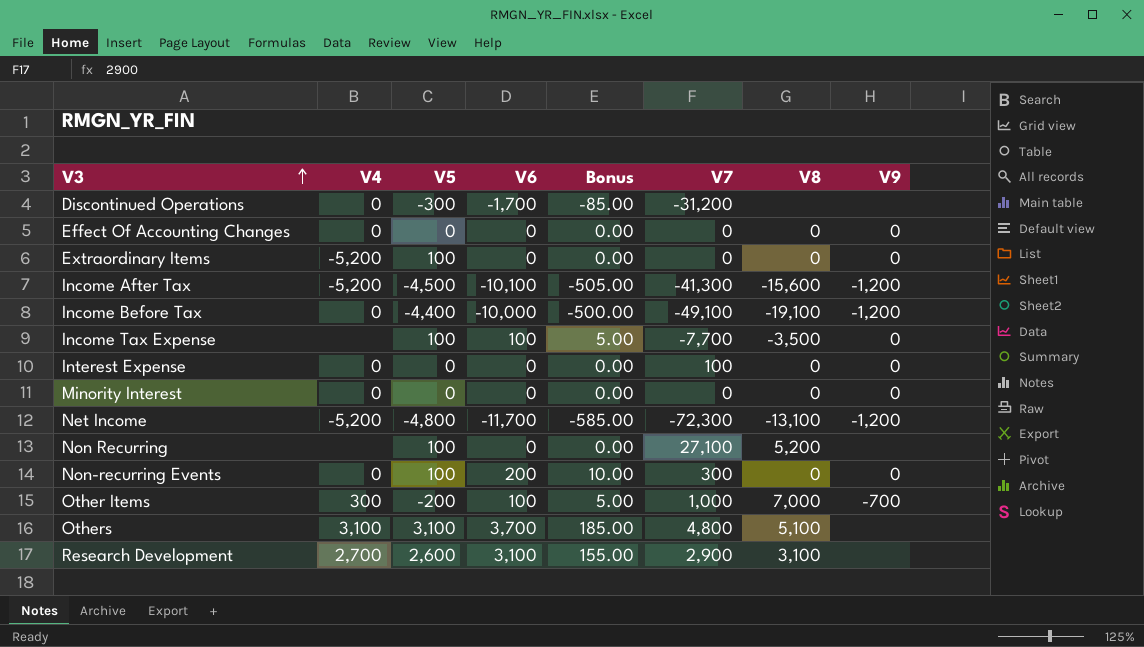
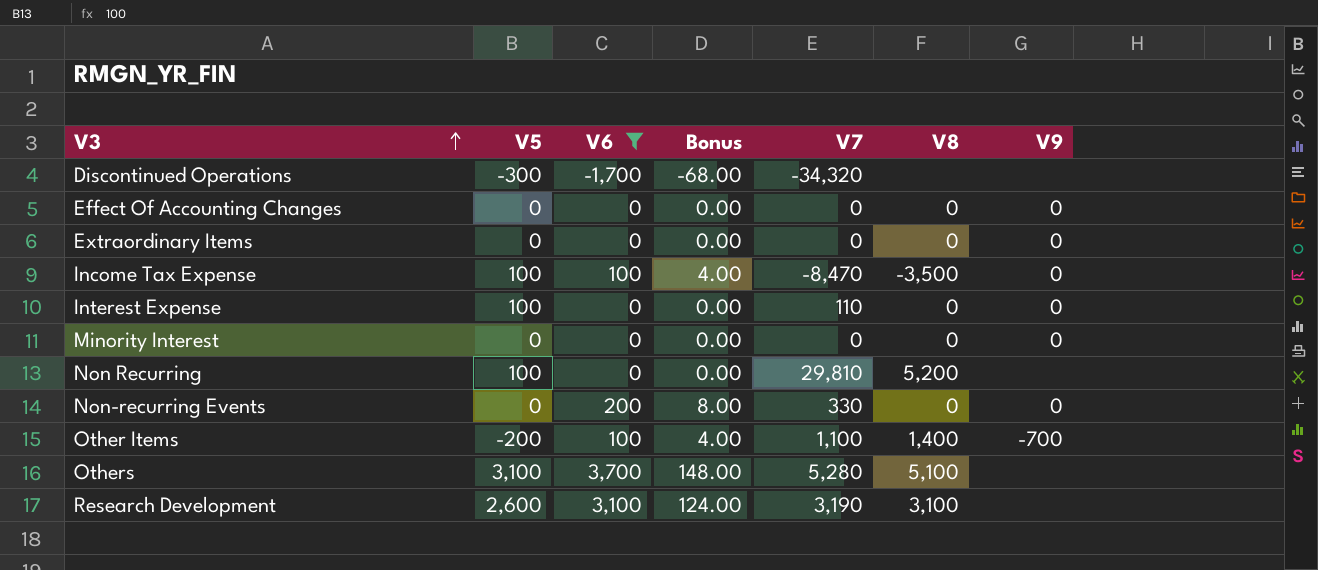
filter: none -> V6 >= -1,700
column V4 | position: 2 -> none
column Bonus | formula: [V6] * 0.05 -> [V6] * 0.04
Discontinued Operations | V7: -31,200 -> -34,320
Extraordinary Items | V5: 100 -> 0
Income Tax Expense | V7: -7,700 -> -8,470
Interest Expense | V5: 0 -> 100
Interest Expense | V7: 100 -> 110
Non Recurring | V7: 27,100 -> 29,810
Non-recurring Events | V5: 100 -> 0
Non-recurring Events | V7: 300 -> 330
Other Items | V7: 1,000 -> 1,100
Other Items | V8: 7,000 -> 1,400
Others | V7: 4,800 -> 5,280
Research Development | V7: 2,900 -> 3,190

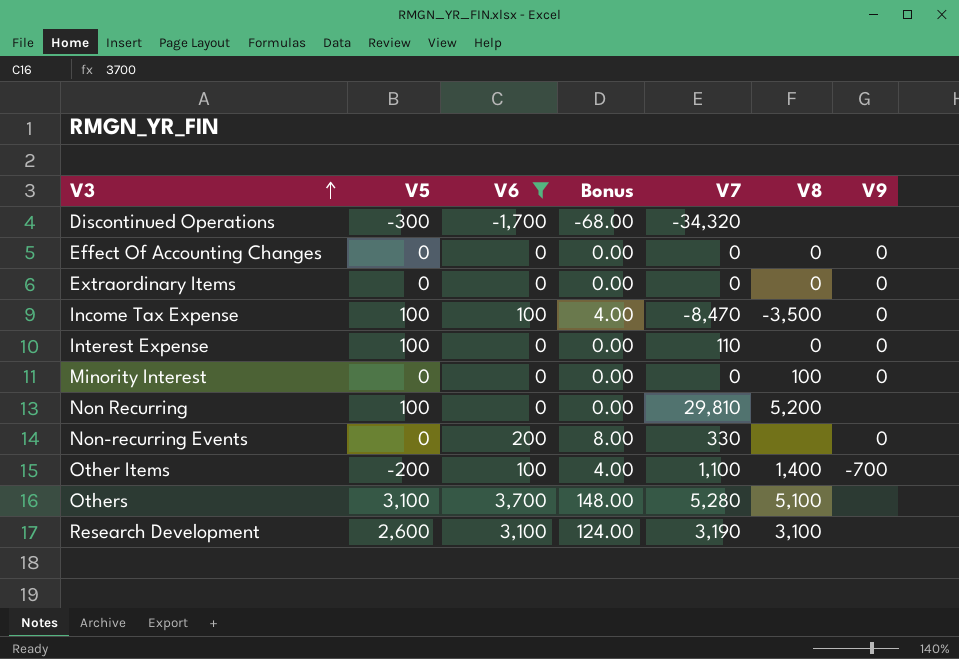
Minority Interest | V8: 0 -> 100
Non-recurring Events | V8: 0 -> none

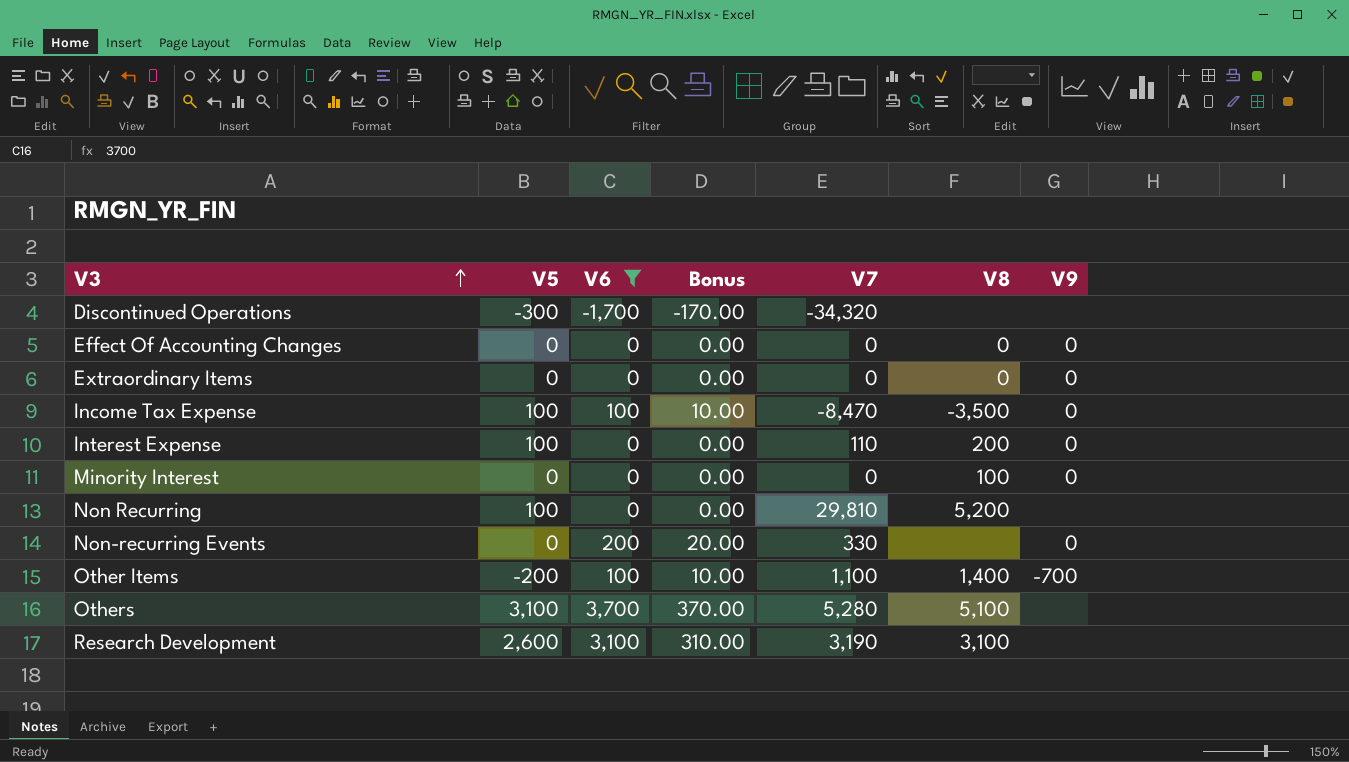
column Bonus | formula: [V6] * 0.04 -> [V6] * 0.1
Interest Expense | V8: 0 -> 200

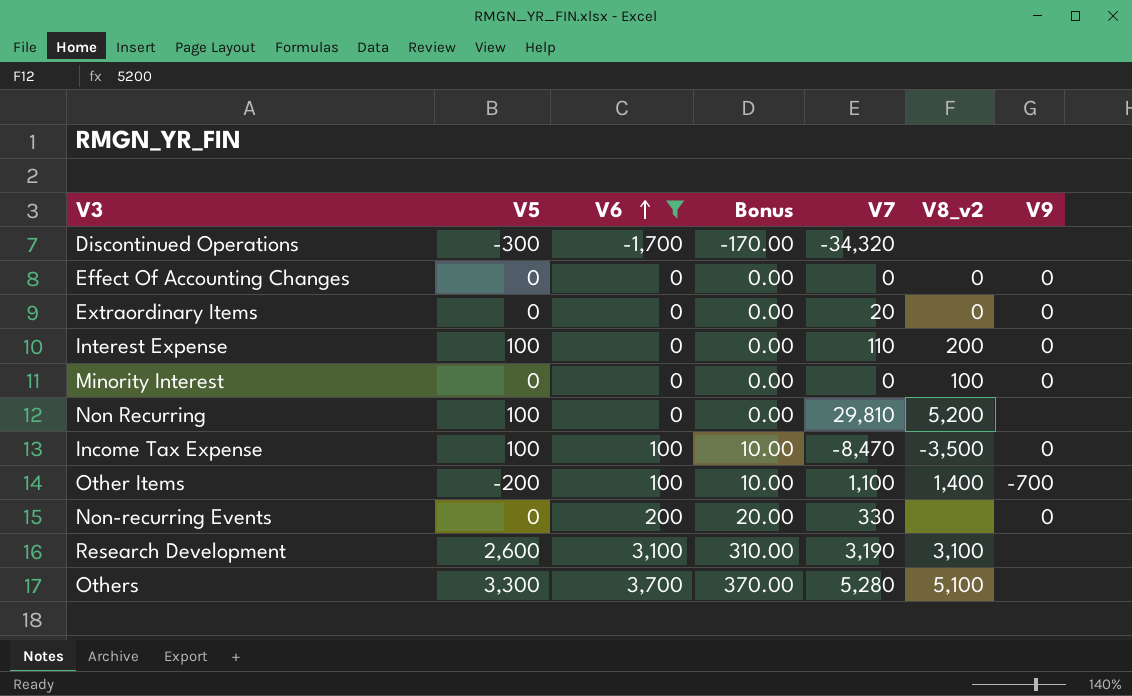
row order: V3 ascending -> V6 ascending
column name: V8 -> V8_v2
Extraordinary Items | V7: 0 -> 20
Others | V5: 3,100 -> 3,300

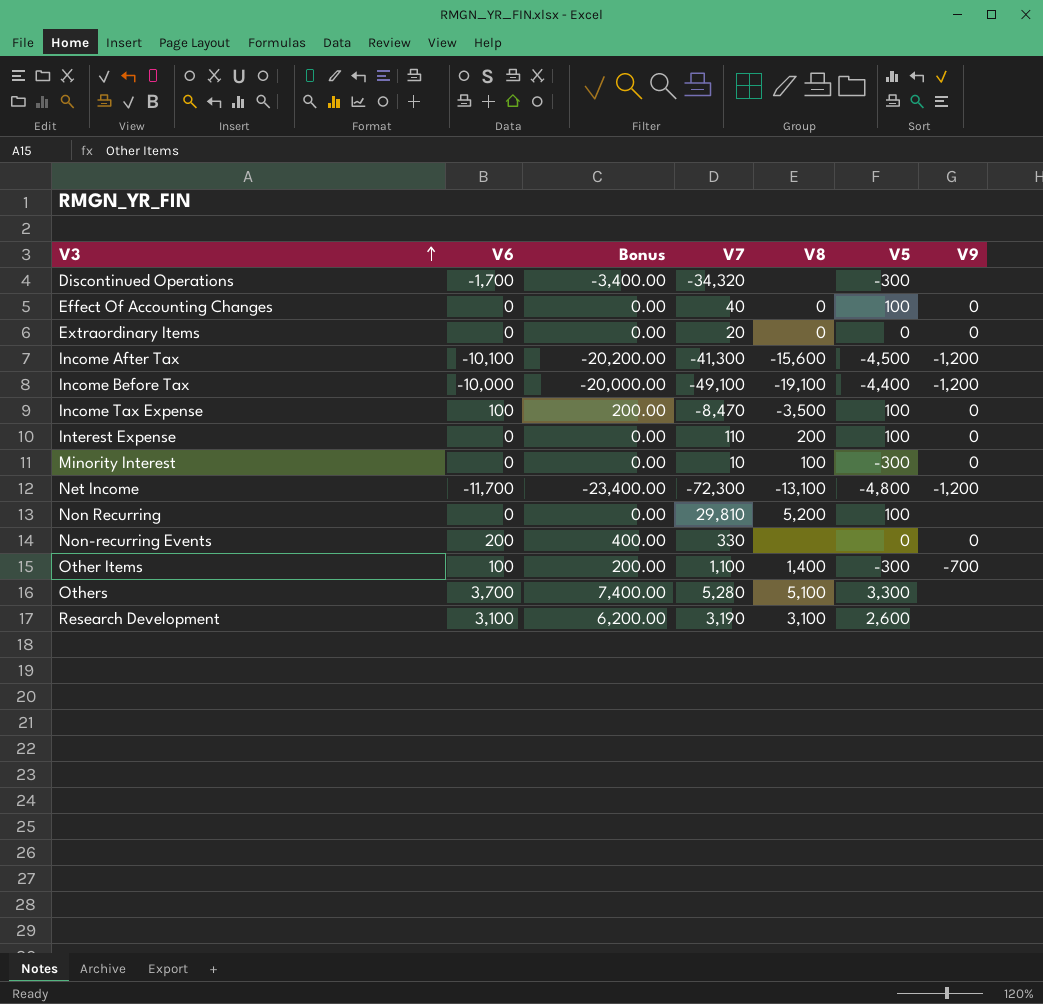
filter: V6 >= -1,700 -> none
row order: V6 ascending -> V3 ascending
column Bonus | formula: [V6] * 0.1 -> [V6] * 2
column name: V8_v2 -> V8
column V5 | position: 2 -> 6
Effect Of Accounting Changes | V7: 0 -> 40
Effect Of Accounting Changes | V5: 0 -> 100
Minority Interest | V7: 0 -> 10
Minority Interest | V5: 0 -> -300
Other Items | V5: -200 -> -300

